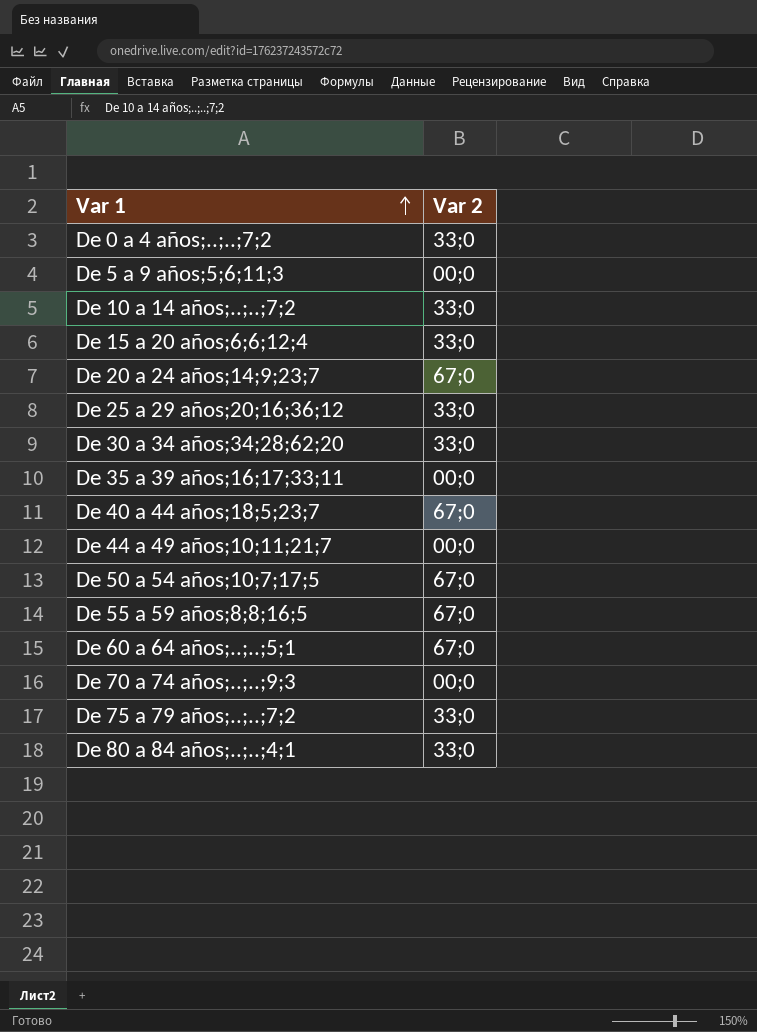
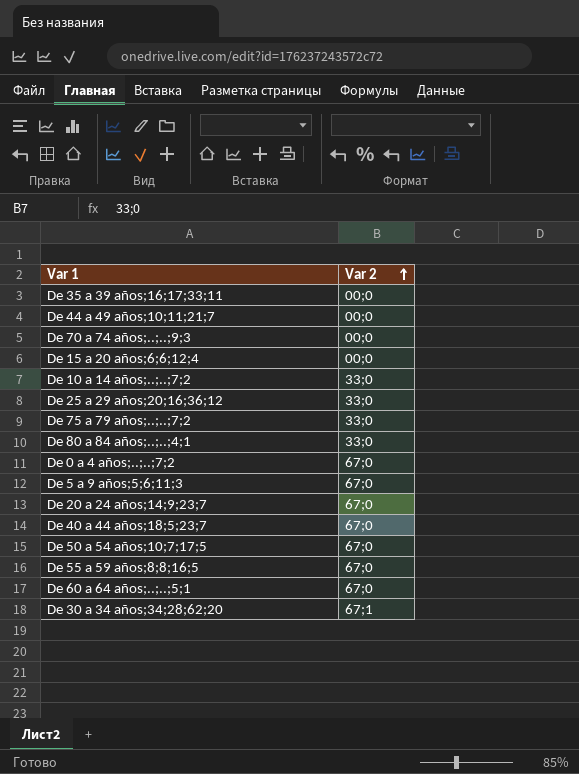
row order: Var 1 ascending -> Var 2 ascending
De 15 a 20 años;6;6;12;4 | Var 2: 33;0 -> 00;0
De 0 a 4 años;..;..;7;2 | Var 2: 33;0 -> 67;0
De 5 a 9 años;5;6;11;3 | Var 2: 00;0 -> 67;0
De 30 a 34 años;34;28;62;20 | Var 2: 33;0 -> 67;1

